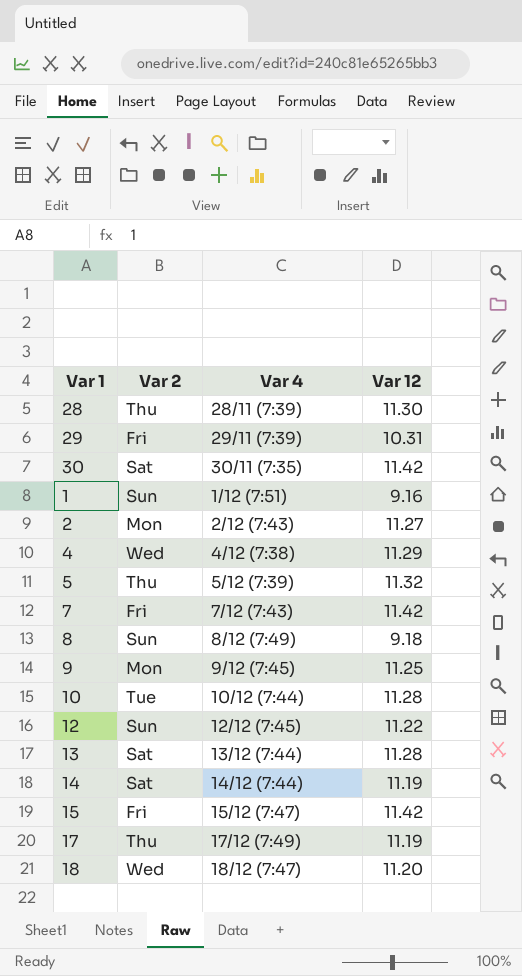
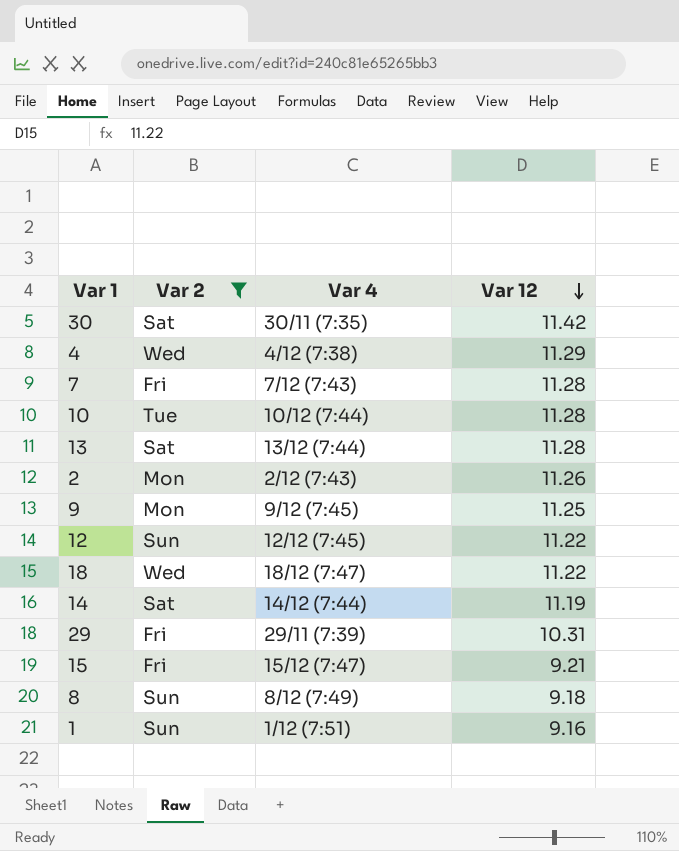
filter: none -> Var 2 != Thu
row order: none -> Var 12 descending
7 | Var 12: 11.42 -> 11.28
2 | Var 12: 11.27 -> 11.26
18 | Var 12: 11.20 -> 11.22
15 | Var 12: 11.42 -> 9.21

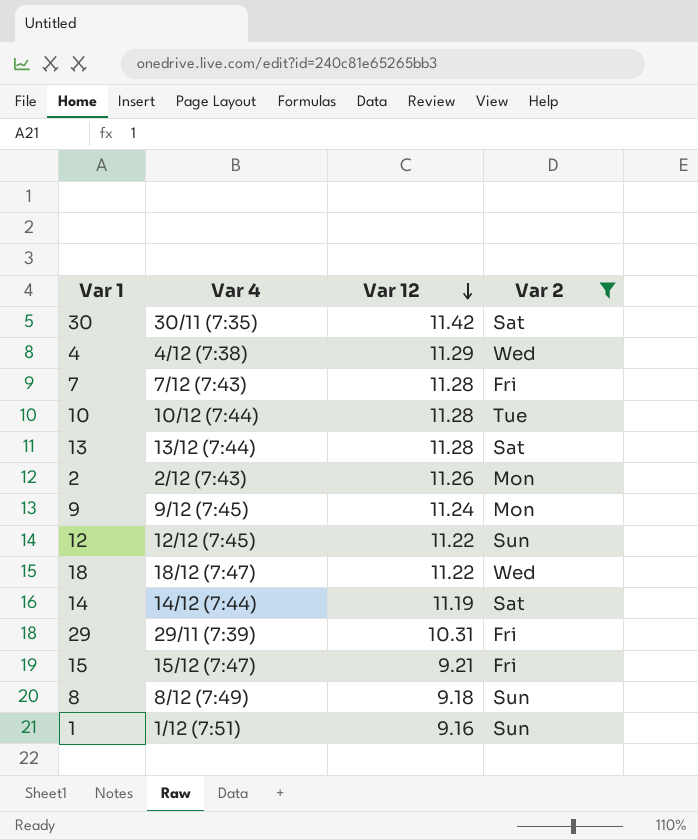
column Var 2 | position: 2 -> 4
9 | Var 12: 11.25 -> 11.24

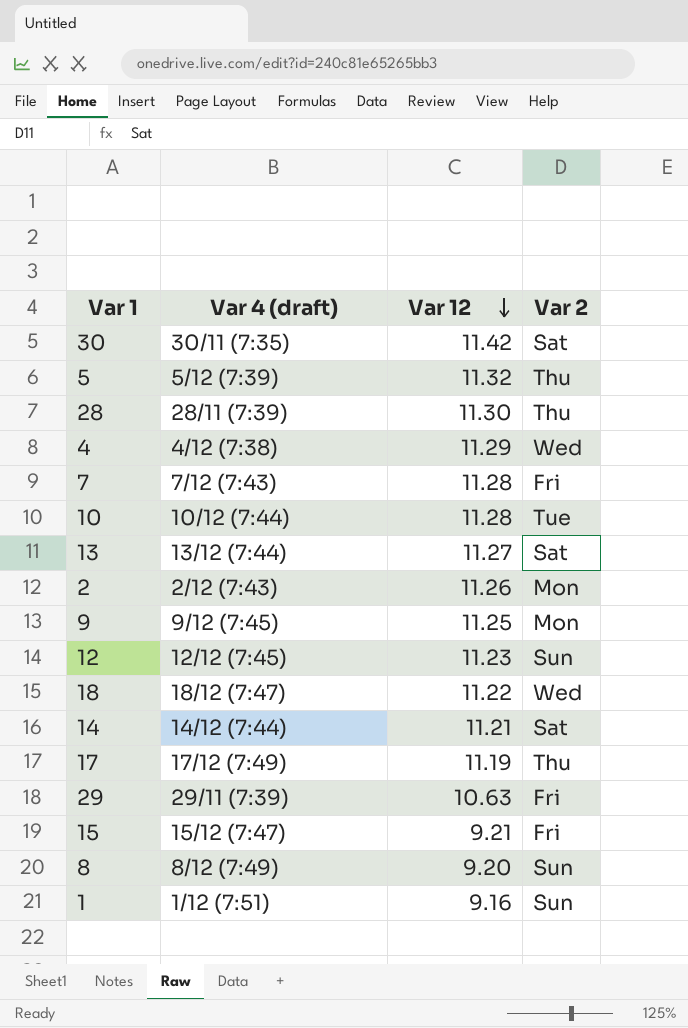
filter: Var 2 != Thu -> none
column name: Var 4 -> Var 4 (draft)
13 | Var 12: 11.28 -> 11.27
9 | Var 12: 11.24 -> 11.25
12 | Var 12: 11.22 -> 11.23
14 | Var 12: 11.19 -> 11.21
29 | Var 12: 10.31 -> 10.63
8 | Var 12: 9.18 -> 9.20

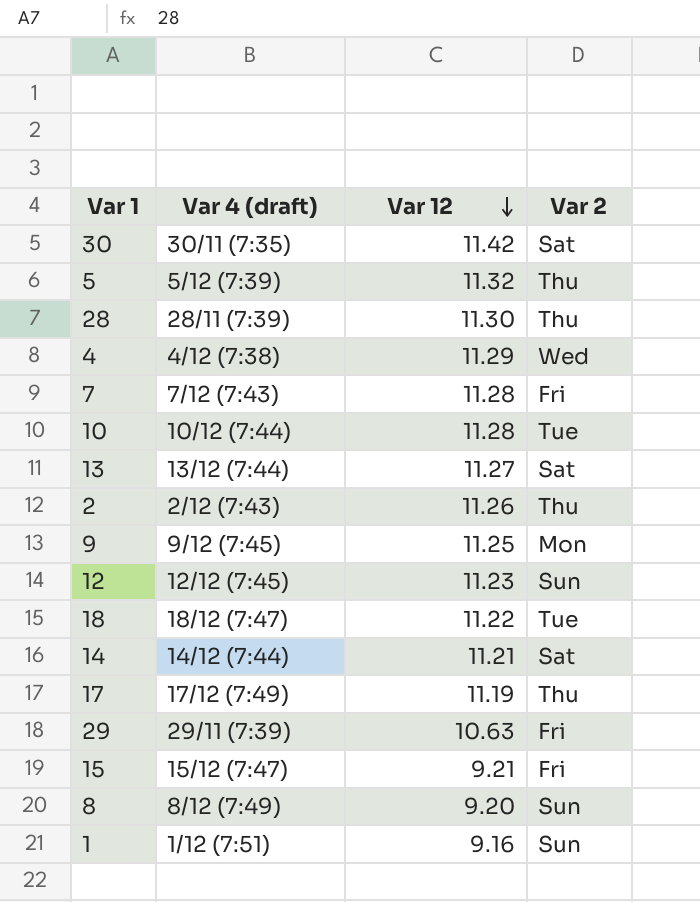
2 | Var 2: Mon -> Thu
18 | Var 2: Wed -> Tue

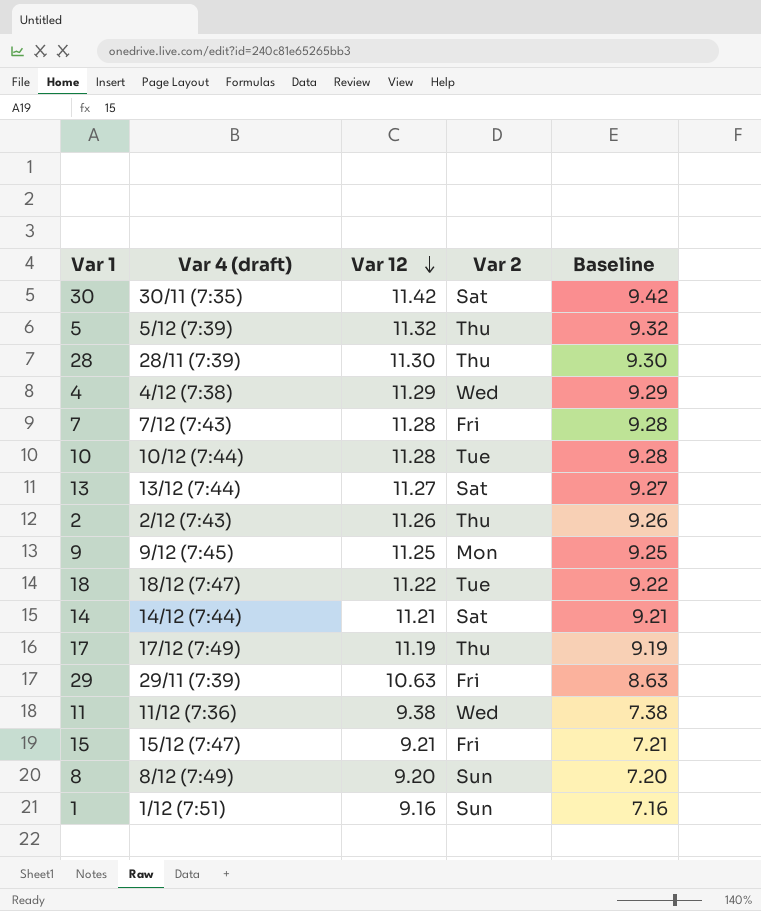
column Baseline | formula: none -> [Var 12] - 2
row 12: 12/12 (7:45) | 11.23 | Sun -> none
row 11: none -> 11/12 (7:36) | 9.38 | Wed | 7.38

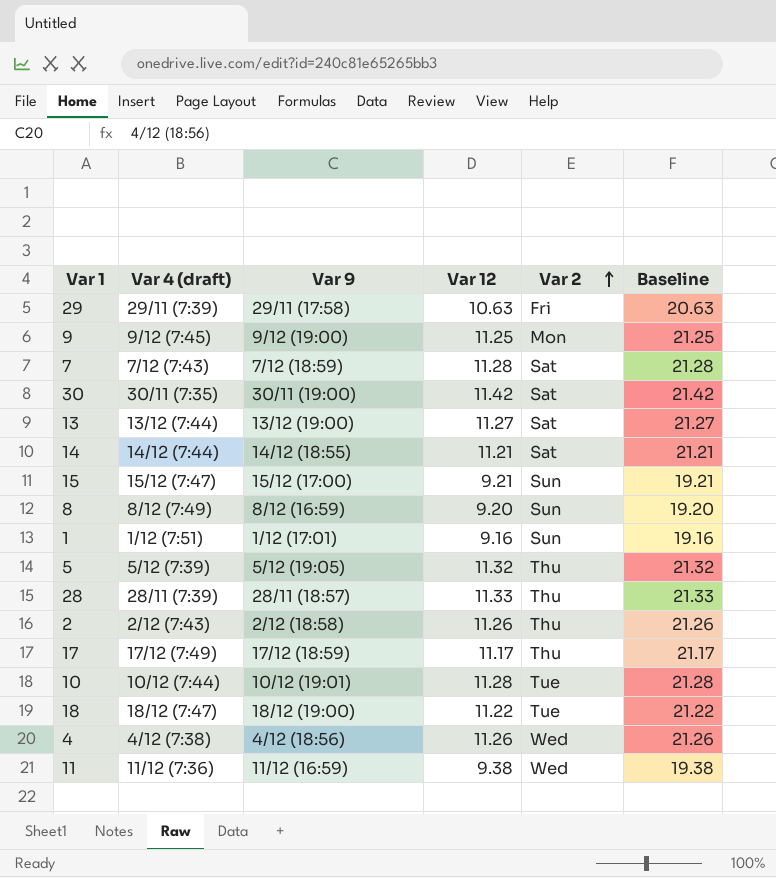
row order: Var 12 descending -> Var 2 ascending
column Var 9 | position: none -> 3
column Baseline | formula: [Var 12] - 2 -> [Var 12] + 10
7 | Var 2: Fri -> Sat
15 | Var 2: Fri -> Sun
28 | Var 12: 11.30 -> 11.33
17 | Var 12: 11.19 -> 11.17
4 | Var 12: 11.29 -> 11.26

